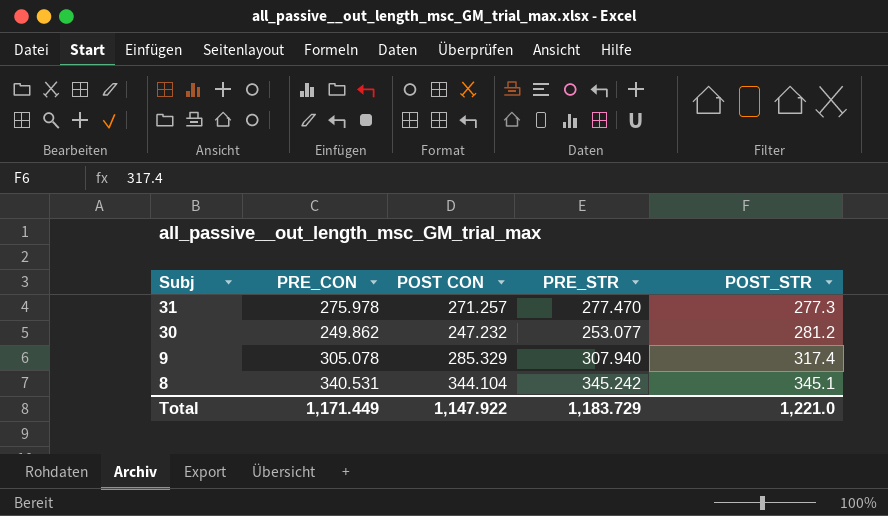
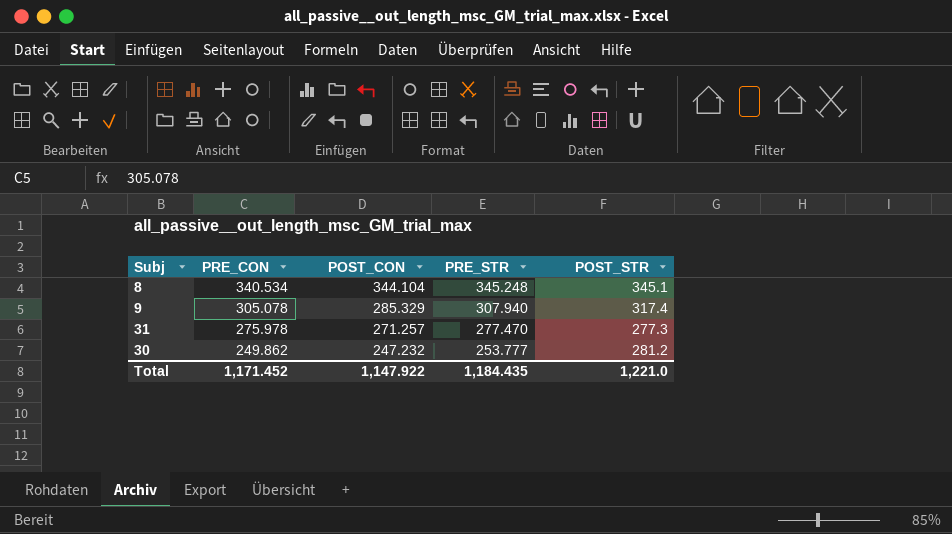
row order: Subj descending -> PRE_CON descending
column name: POST CON -> POST_CON
8 | PRE_CON: 340.531 -> 340.534
8 | PRE_STR: 345.242 -> 345.248
30 | PRE_STR: 253.077 -> 253.777
Total | PRE_CON: 1,171.449 -> 1,171.452
Total | PRE_STR: 1,183.729 -> 1,184.435

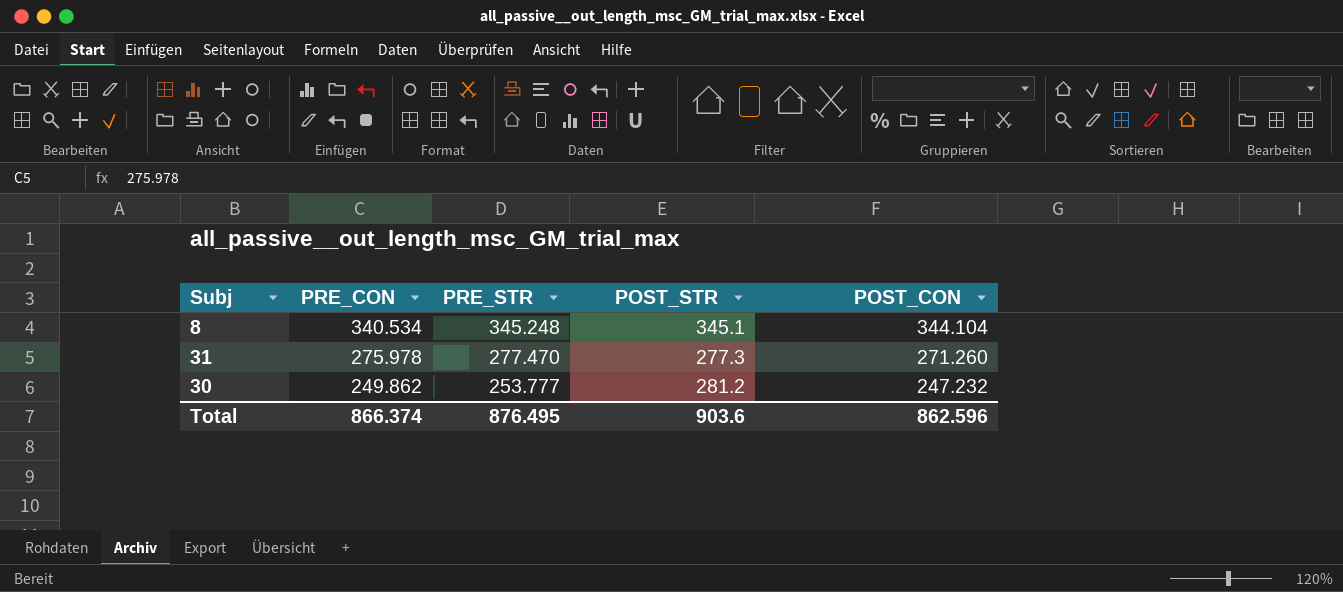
column POST_CON | position: 3 -> 5
row 9: 305.078 | 285.329 | 307.940 | 317.4 -> none
31 | POST_CON: 271.257 -> 271.260
Total | PRE_CON: 1,171.452 -> 866.374
Total | PRE_STR: 1,184.435 -> 876.495
Total | POST_STR: 1,221.0 -> 903.6
Total | POST_CON: 1,147.922 -> 862.596

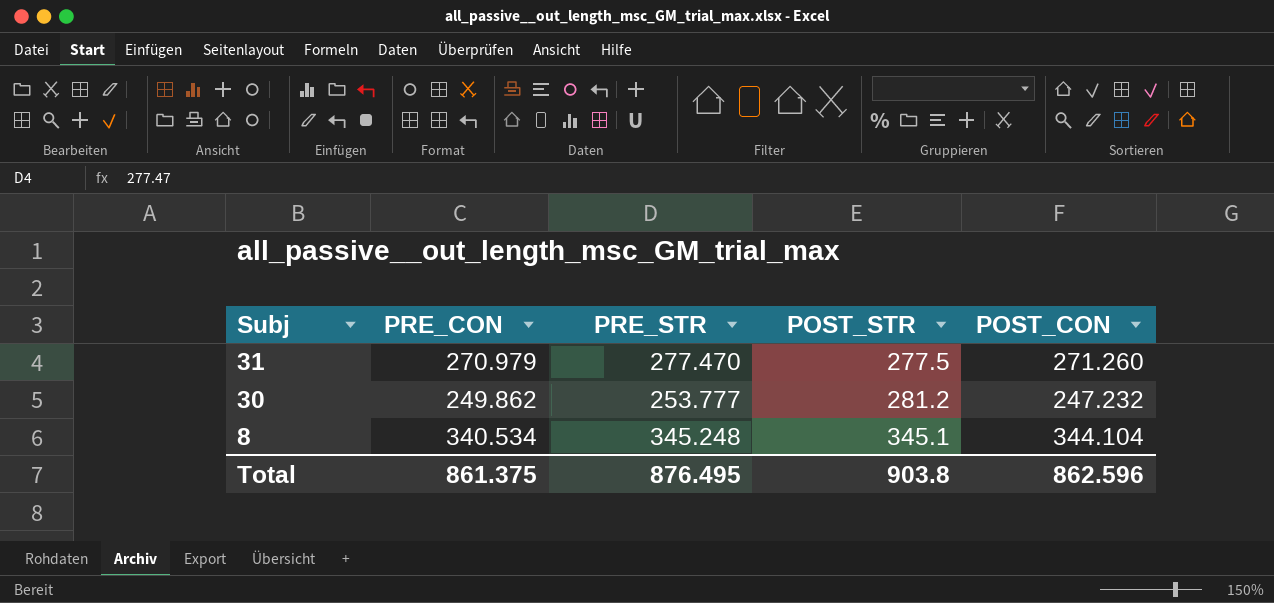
row order: PRE_CON descending -> Subj descending
31 | PRE_CON: 275.978 -> 270.979
31 | POST_STR: 277.3 -> 277.5
Total | PRE_CON: 866.374 -> 861.375
Total | POST_STR: 903.6 -> 903.8

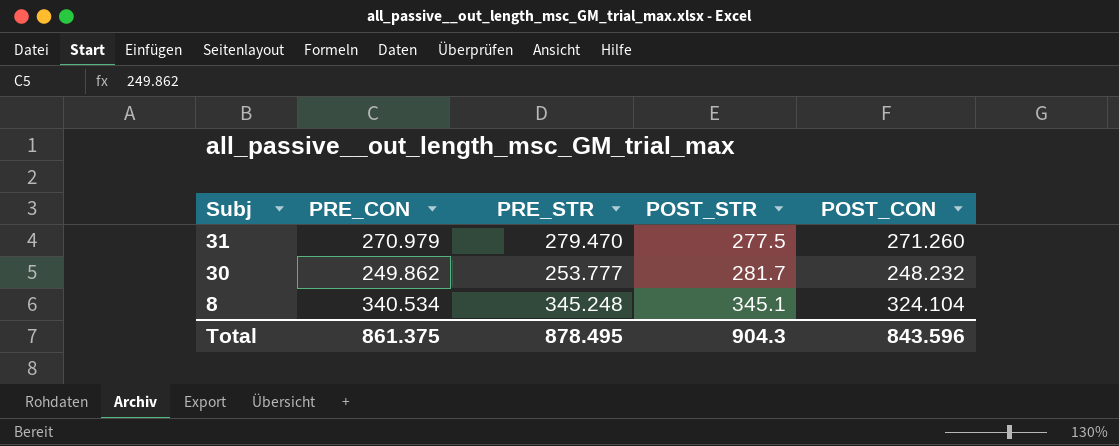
31 | PRE_STR: 277.470 -> 279.470
30 | POST_STR: 281.2 -> 281.7
30 | POST_CON: 247.232 -> 248.232
8 | POST_CON: 344.104 -> 324.104
Total | PRE_STR: 876.495 -> 878.495
Total | POST_STR: 903.8 -> 904.3
Total | POST_CON: 862.596 -> 843.596

